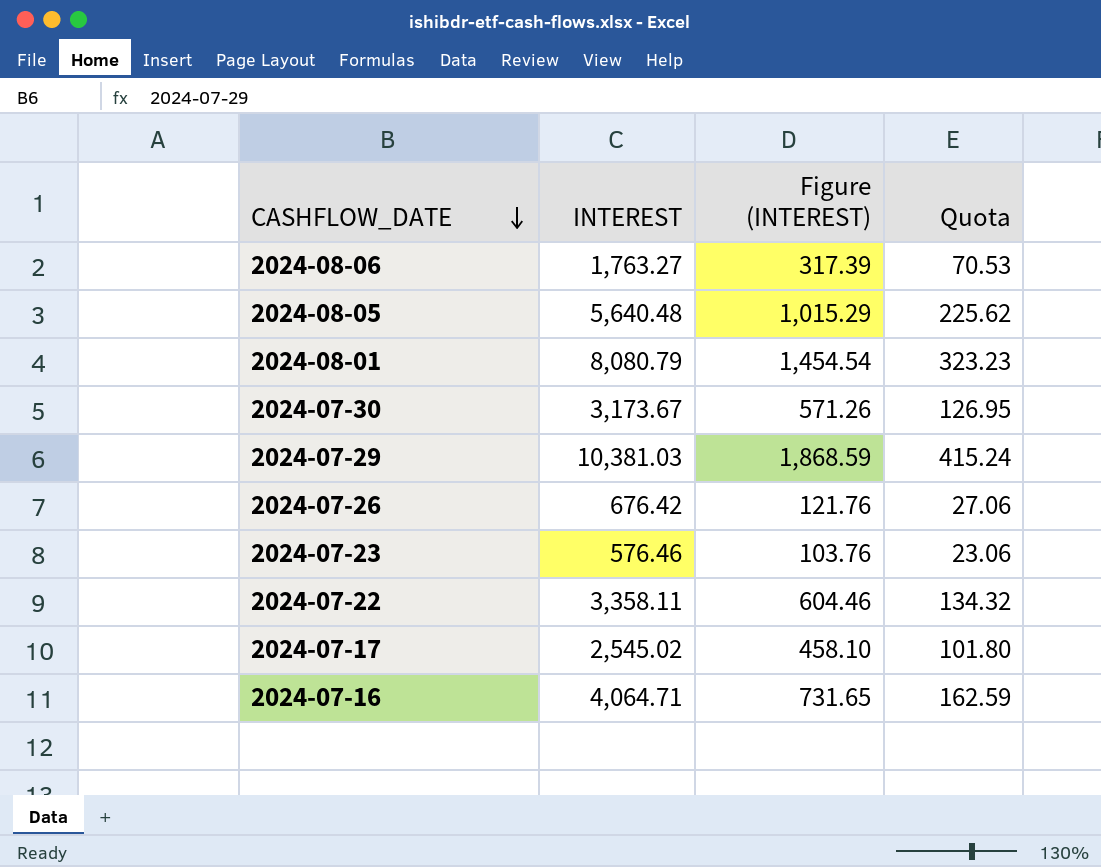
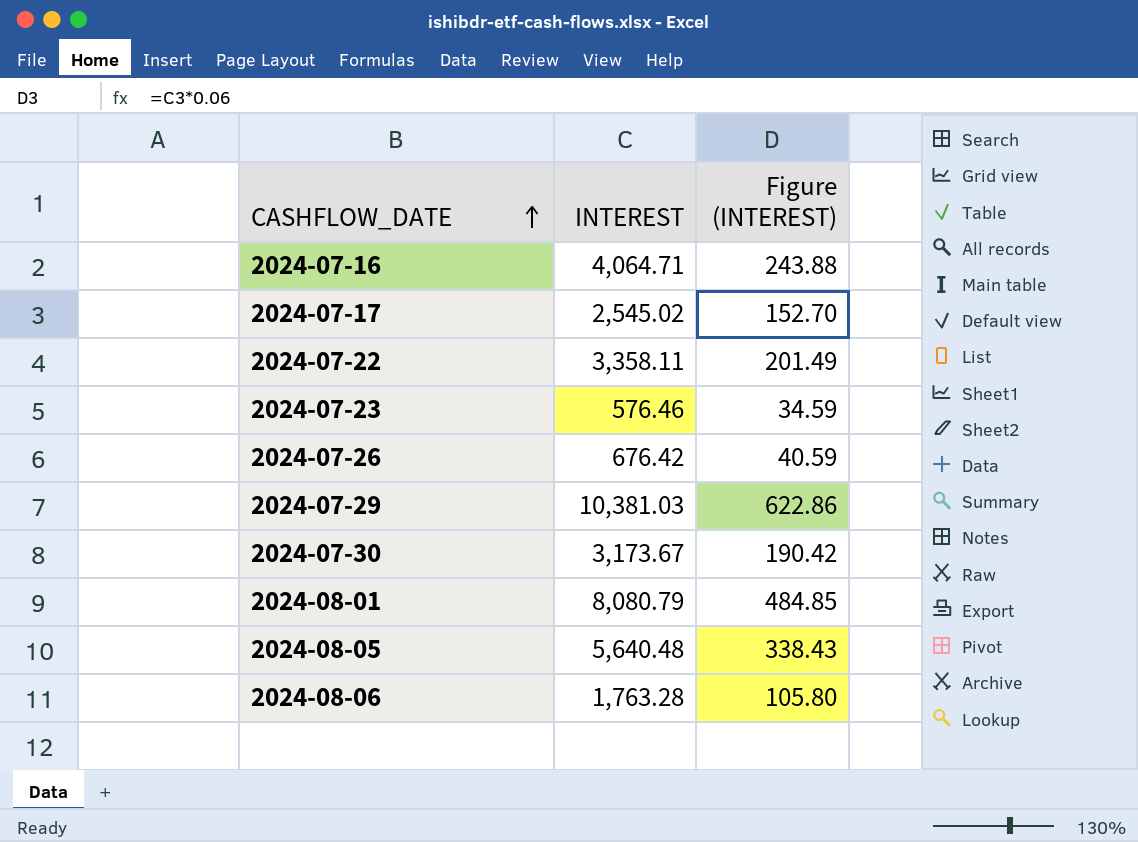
row order: CASHFLOW_DATE descending -> CASHFLOW_DATE ascending
column Quota | formula: [INTEREST] * 0.04 -> none
column Figure (INTEREST) | formula: [INTEREST] * 0.18 -> [INTEREST] * 0.06
2024-08-06 | INTEREST: 1,763.27 -> 1,763.28

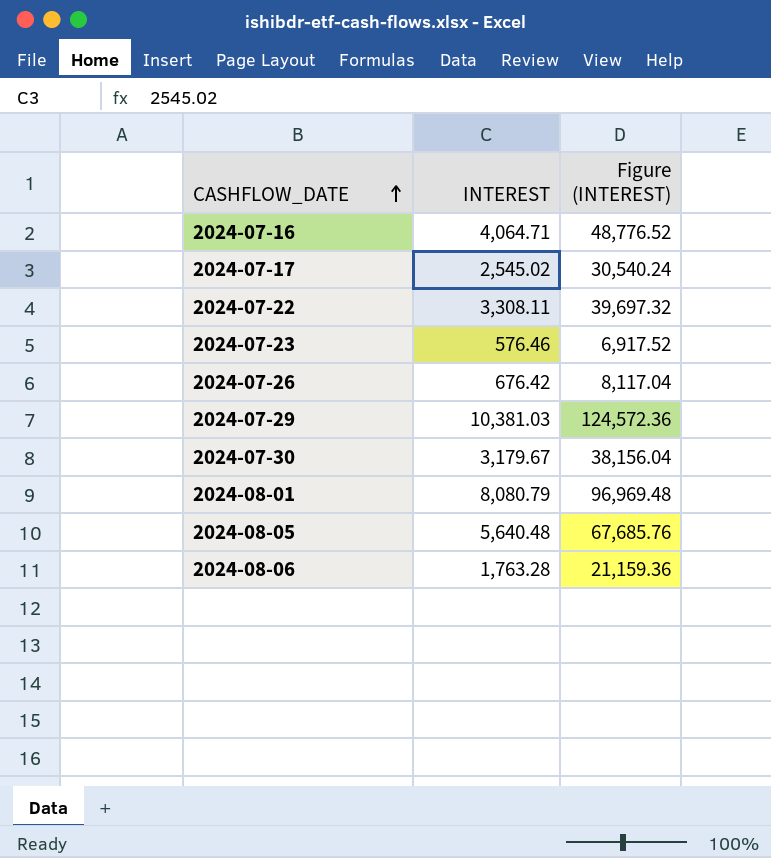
column Figure (INTEREST) | formula: [INTEREST] * 0.06 -> [INTEREST] * 12
2024-07-22 | INTEREST: 3,358.11 -> 3,308.11
2024-07-30 | INTEREST: 3,173.67 -> 3,179.67

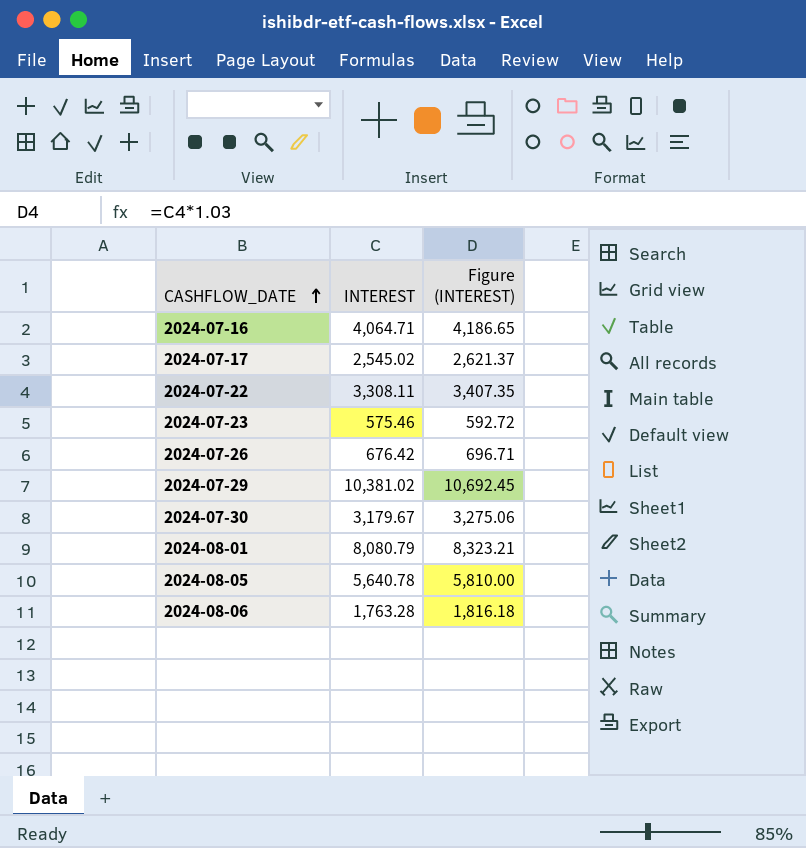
column Figure (INTEREST) | formula: [INTEREST] * 12 -> [INTEREST] * 1.03
2024-07-23 | INTEREST: 576.46 -> 575.46
2024-07-29 | INTEREST: 10,381.03 -> 10,381.02
2024-08-05 | INTEREST: 5,640.48 -> 5,640.78

